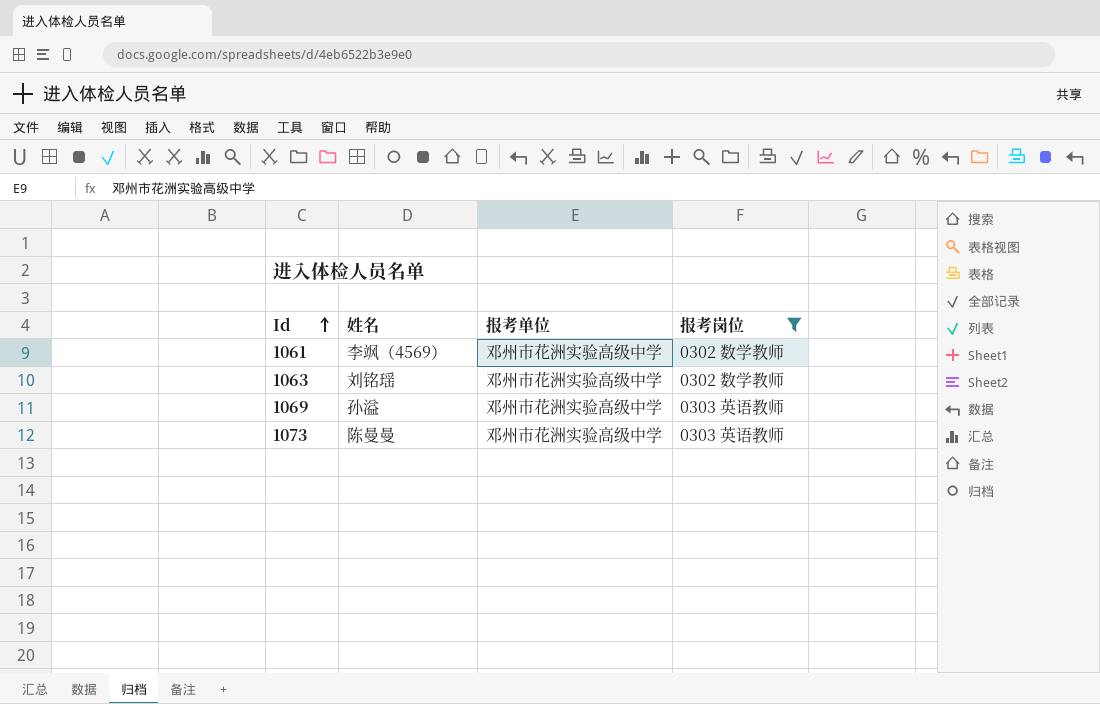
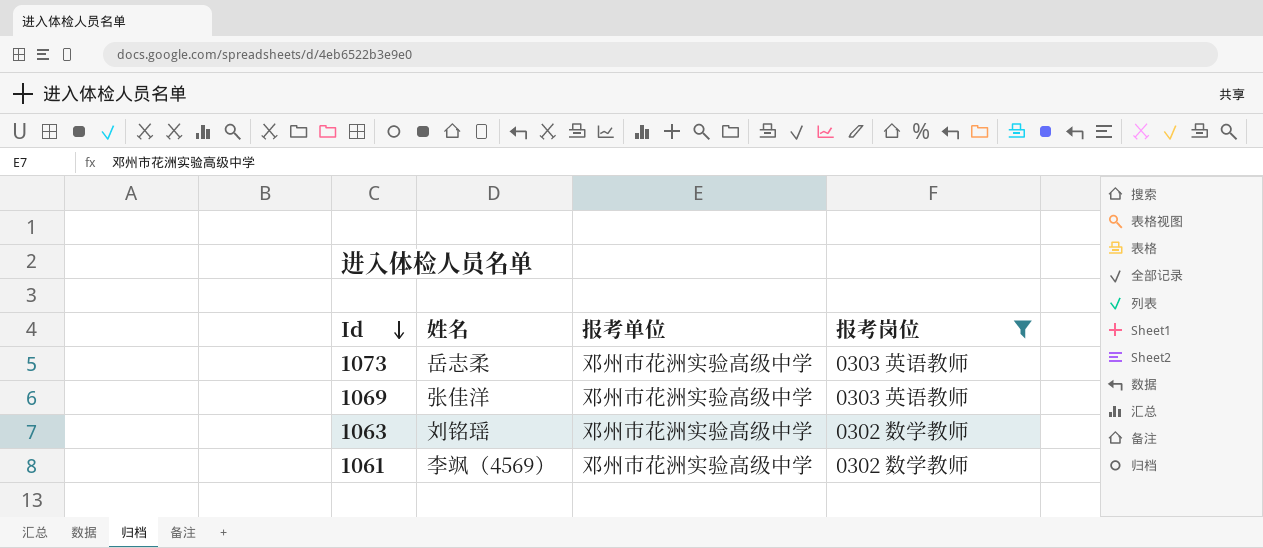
row order: Id ascending -> Id descending
1073 | 姓名: 陈曼曼 -> 岳志柔
1069 | 姓名: 孙溢 -> 张佳洋

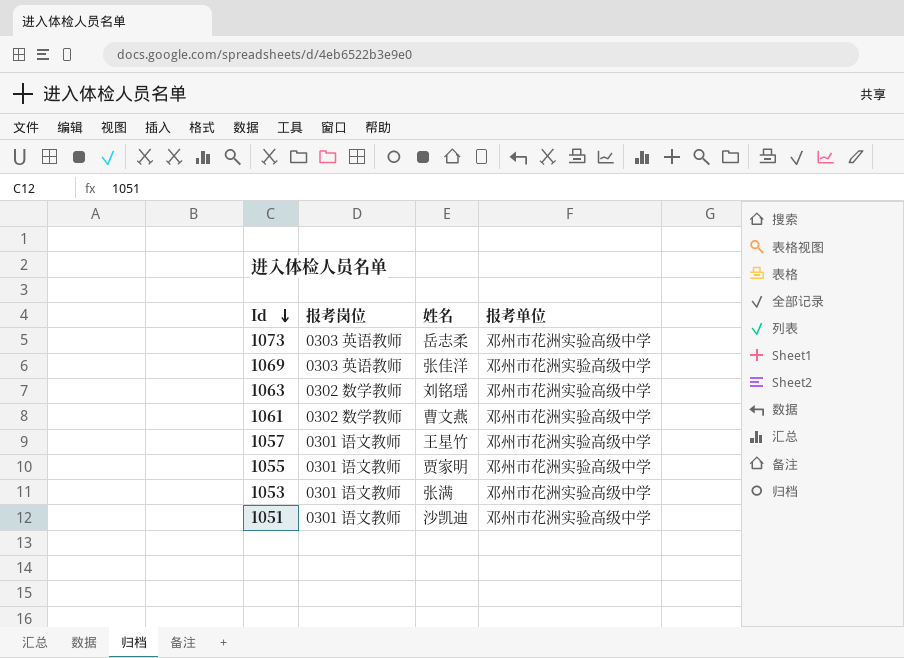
filter: 报考岗位 != 0301 语文教师 -> none
column 报考岗位 | position: 4 -> 2
1061 | 姓名: 李飒（4569） -> 曹文燕

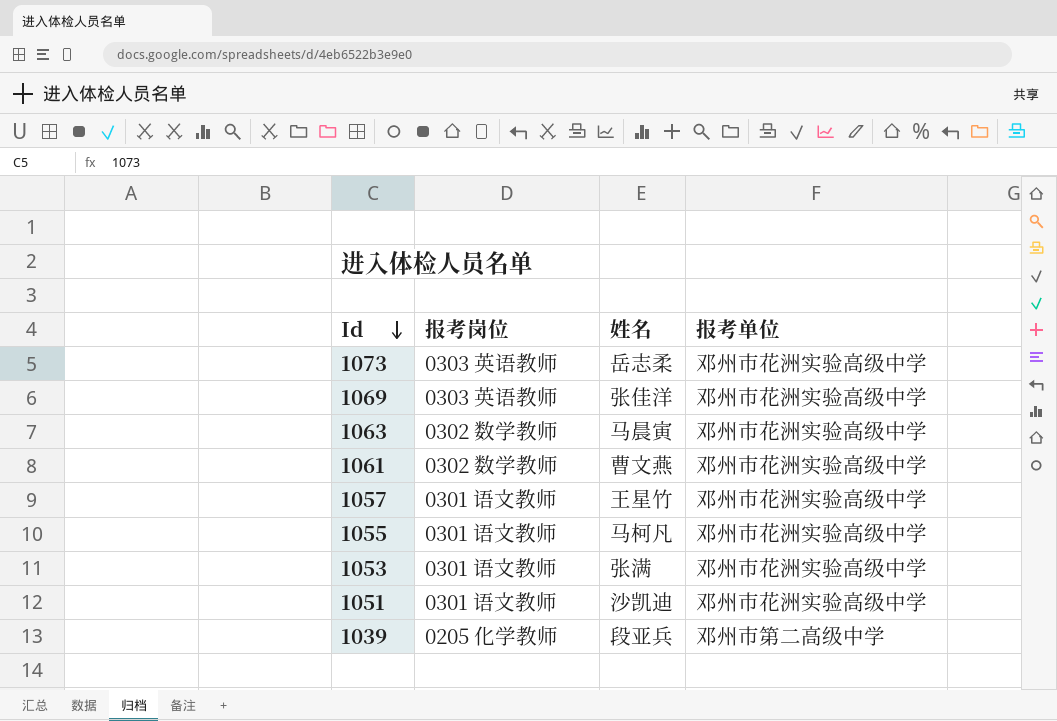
1063 | 姓名: 刘铭瑶 -> 马晨寅
1055 | 姓名: 贾家明 -> 马柯凡
row 1039: none -> 0205 化学教师 | 段亚兵 | 邓州市第二高级中学

